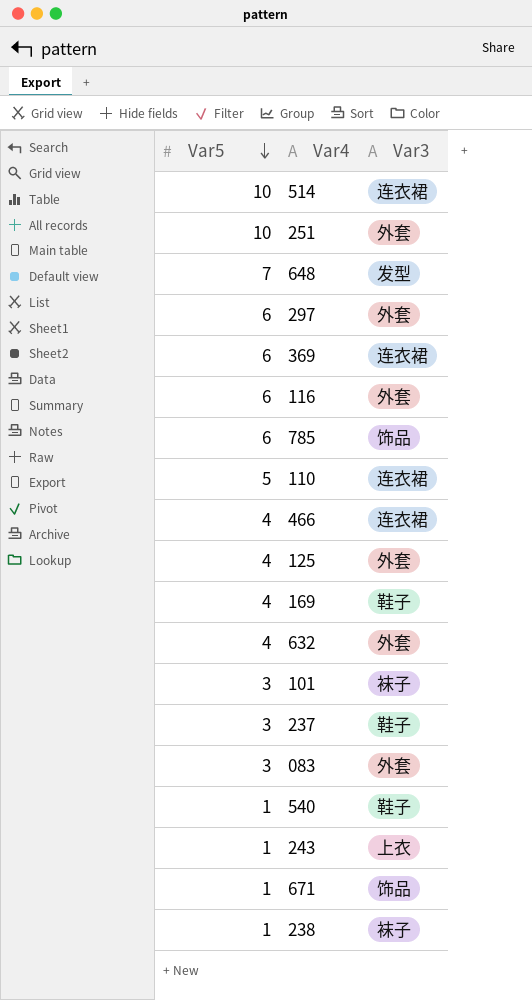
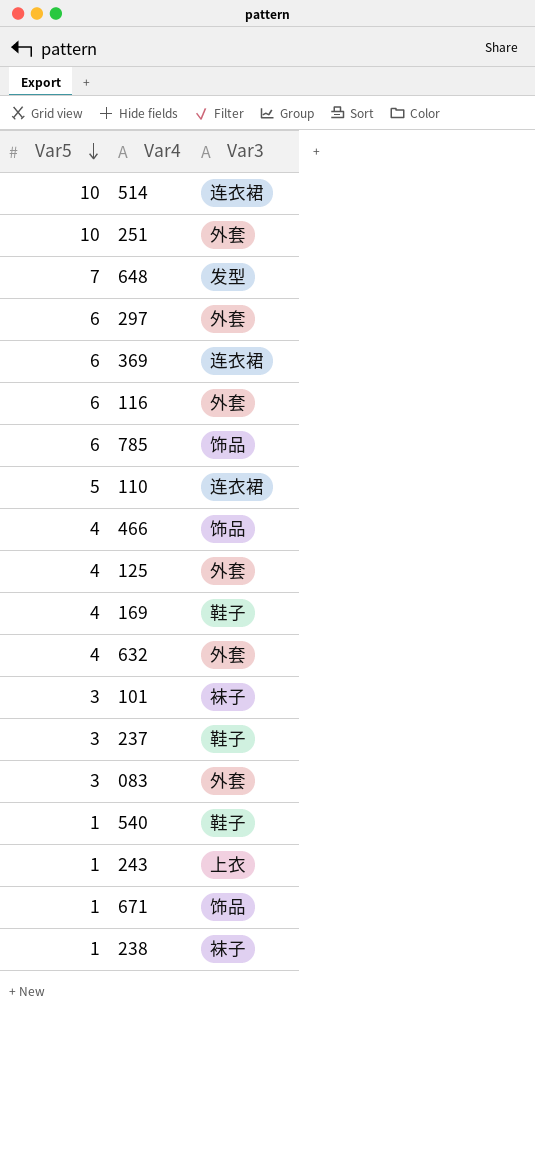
466 | Var3: 连衣裙 -> 饰品

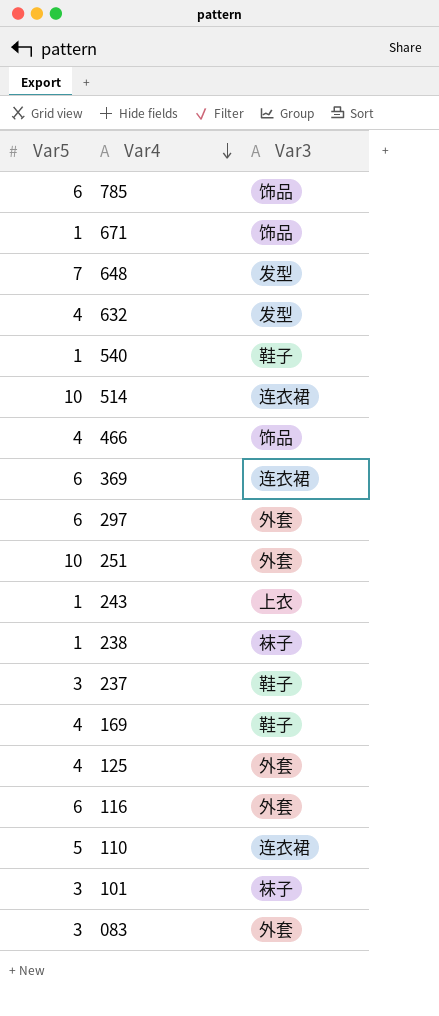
row order: Var5 descending -> Var4 descending
632 | Var3: 外套 -> 发型

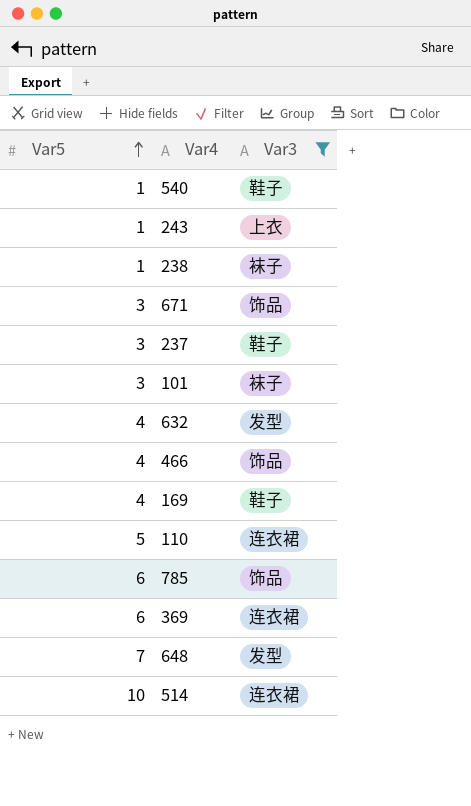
filter: none -> Var3 != 外套
row order: Var4 descending -> Var5 ascending
671 | Var5: 1 -> 3

